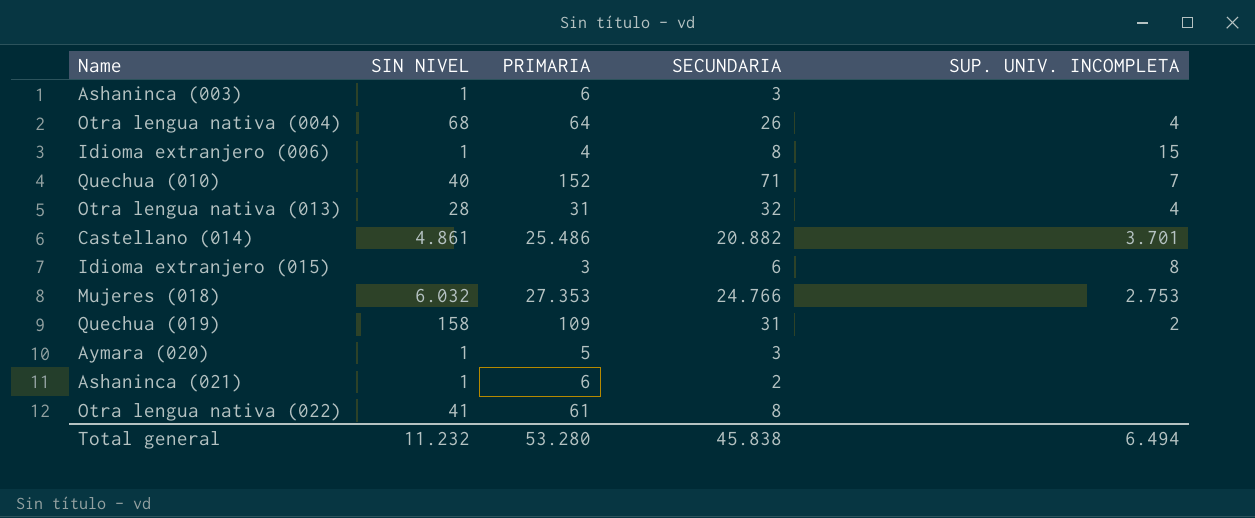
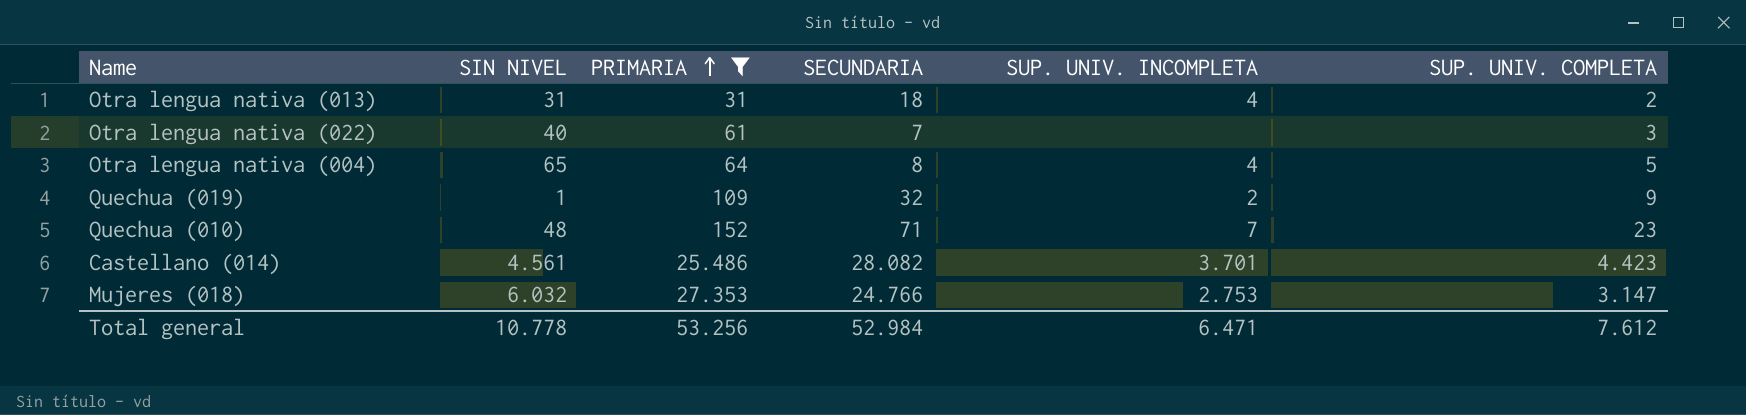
filter: none -> PRIMARIA >= 31
row order: none -> PRIMARIA ascending
column SUP. UNIV. COMPLETA | position: none -> 6
Otra lengua nativa (013) | SIN NIVEL: 28 -> 31
Otra lengua nativa (013) | SECUNDARIA: 32 -> 18
Otra lengua nativa (022) | SIN NIVEL: 41 -> 40
Otra lengua nativa (022) | SECUNDARIA: 8 -> 7
Otra lengua nativa (004) | SIN NIVEL: 68 -> 65
Otra lengua nativa (004) | SECUNDARIA: 26 -> 8
Quechua (019) | SIN NIVEL: 158 -> 1
Quechua (019) | SECUNDARIA: 31 -> 32
Quechua (010) | SIN NIVEL: 40 -> 48
Castellano (014) | SIN NIVEL: 4.861 -> 4.561
Castellano (014) | SECUNDARIA: 20.882 -> 28.082
Total general | SIN NIVEL: 11.232 -> 10.778
Total general | PRIMARIA: 53.280 -> 53.256
Total general | SECUNDARIA: 45.838 -> 52.984
Total general | SUP. UNIV. INCOMPLETA: 6.494 -> 6.471

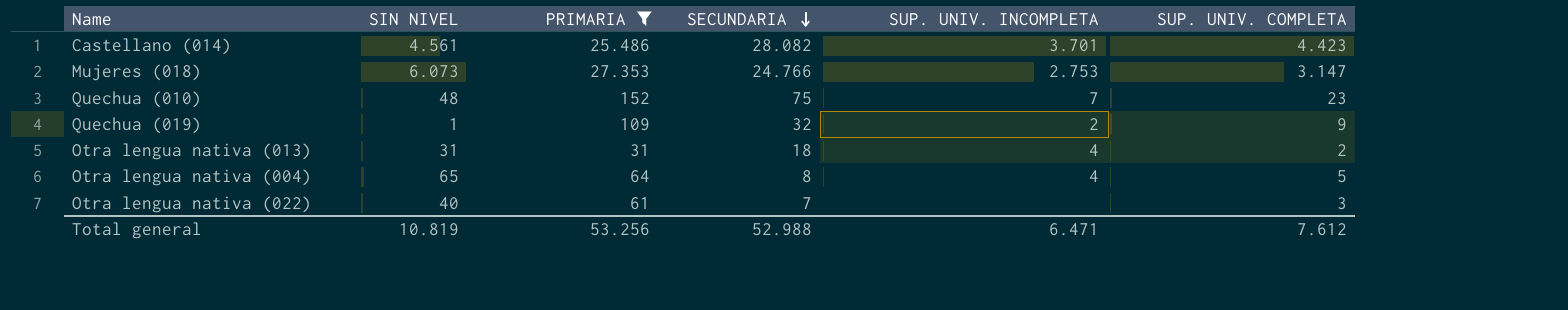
row order: PRIMARIA ascending -> SECUNDARIA descending
Mujeres (018) | SIN NIVEL: 6.032 -> 6.073
Quechua (010) | SECUNDARIA: 71 -> 75
Total general | SIN NIVEL: 10.778 -> 10.819
Total general | SECUNDARIA: 52.984 -> 52.988

